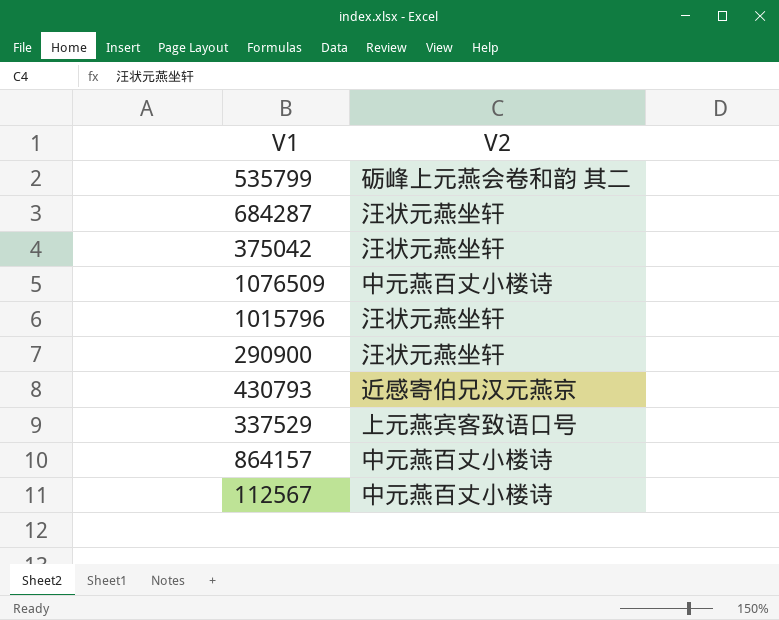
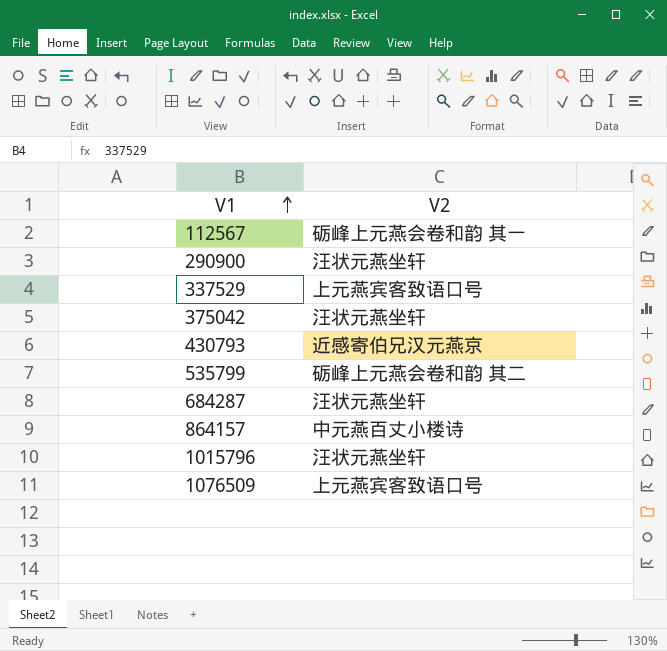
row order: none -> V1 ascending
112567 | V2: 中元燕百丈小楼诗 -> 砺峰上元燕会卷和韵 其一
1076509 | V2: 中元燕百丈小楼诗 -> 上元燕宾客致语口号

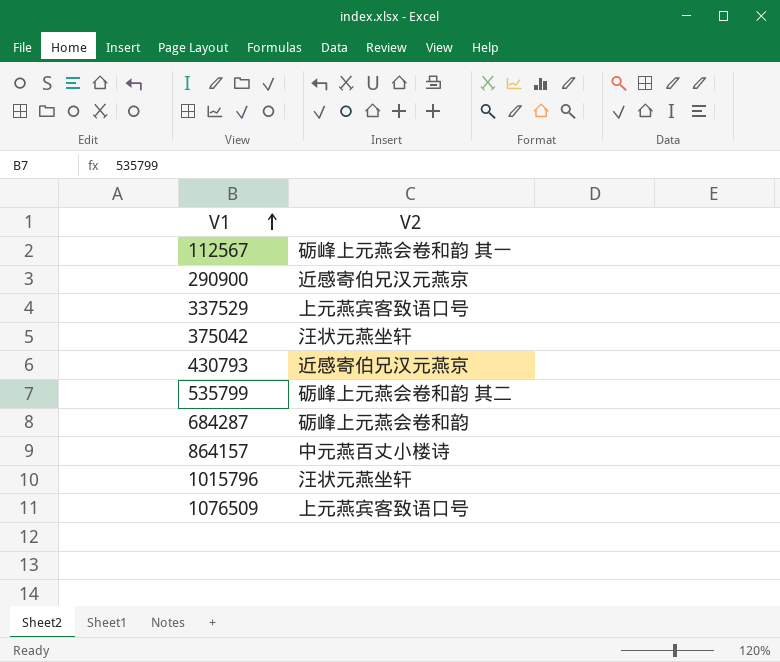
290900 | V2: 汪状元燕坐轩 -> 近感寄伯兄汉元燕京
684287 | V2: 汪状元燕坐轩 -> 砺峰上元燕会卷和韵

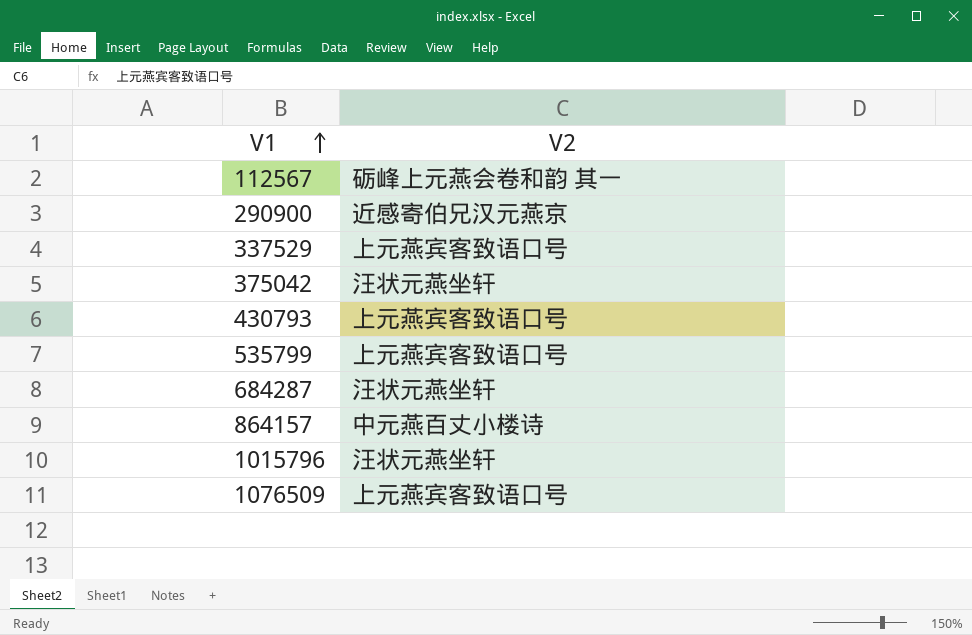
430793 | V2: 近感寄伯兄汉元燕京 -> 上元燕宾客致语口号
535799 | V2: 砺峰上元燕会卷和韵 其二 -> 上元燕宾客致语口号
684287 | V2: 砺峰上元燕会卷和韵 -> 汪状元燕坐轩

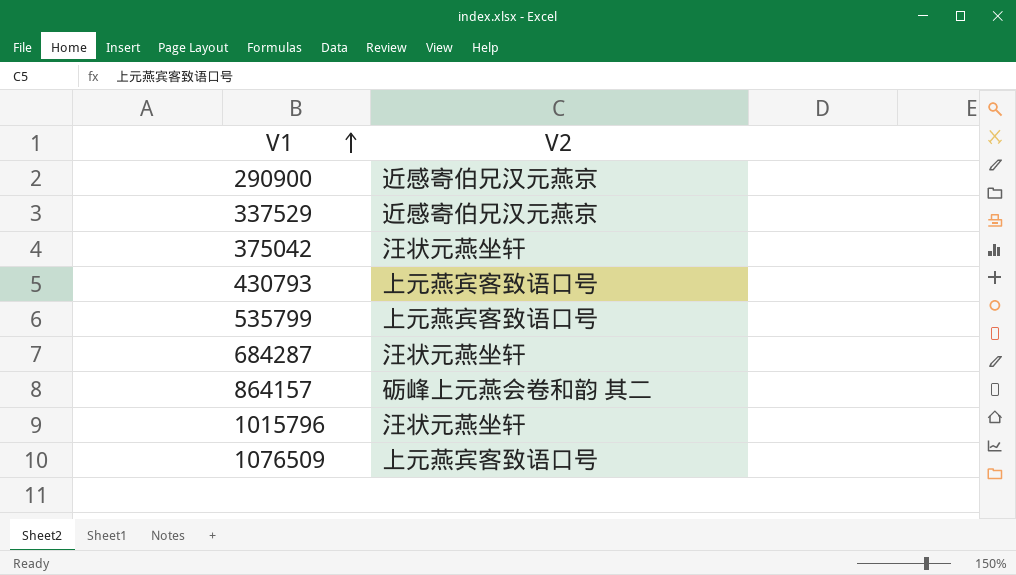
row 112567: 砺峰上元燕会卷和韵 其一 -> none
337529 | V2: 上元燕宾客致语口号 -> 近感寄伯兄汉元燕京
864157 | V2: 中元燕百丈小楼诗 -> 砺峰上元燕会卷和韵 其二

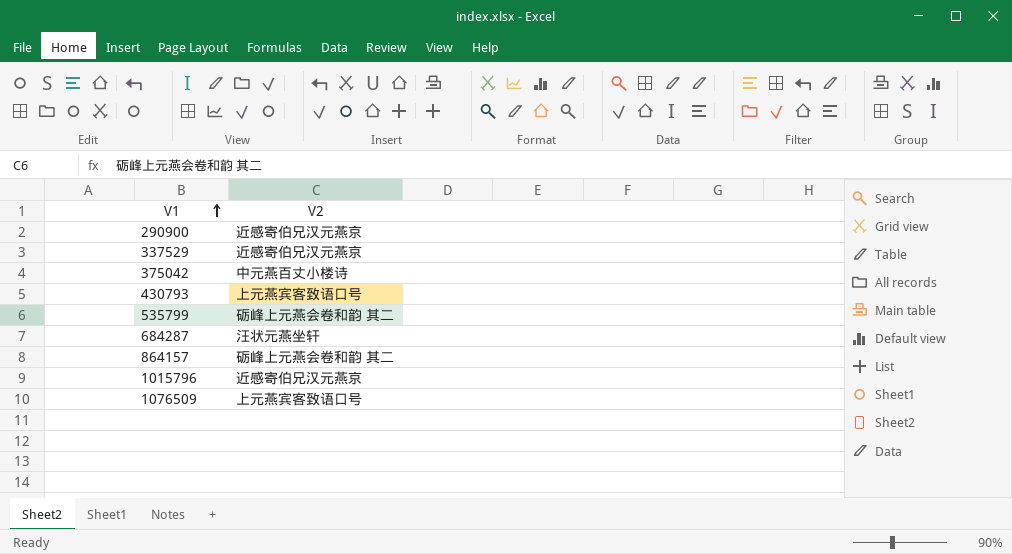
375042 | V2: 汪状元燕坐轩 -> 中元燕百丈小楼诗
535799 | V2: 上元燕宾客致语口号 -> 砺峰上元燕会卷和韵 其二
1015796 | V2: 汪状元燕坐轩 -> 近感寄伯兄汉元燕京

